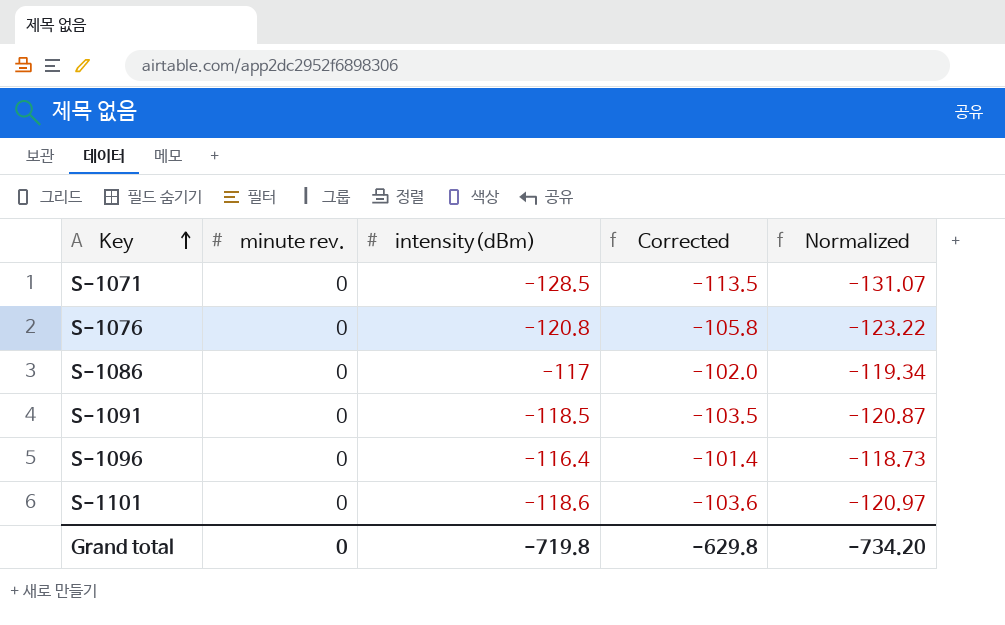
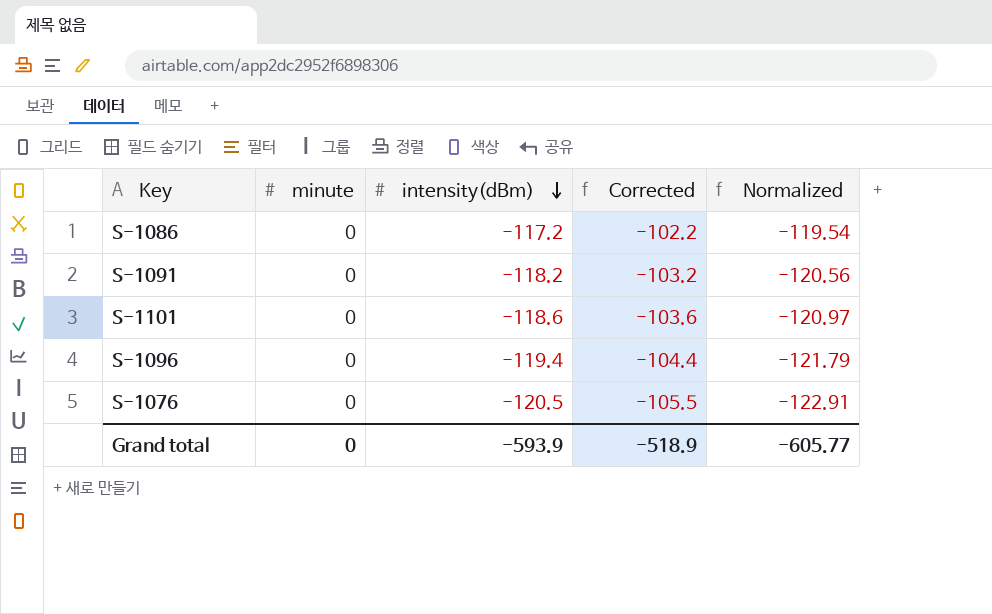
row order: Key ascending -> intensity(dBm) descending
column name: minute rev. -> minute
row S-1071: 0 | -128.5 | -113.5 | -131.07 -> none
S-1086 | intensity(dBm): -117 -> -117.2
S-1086 | Corrected: -102.0 -> -102.2
S-1086 | Normalized: -119.34 -> -119.54
S-1091 | intensity(dBm): -118.5 -> -118.2
S-1091 | Corrected: -103.5 -> -103.2
S-1091 | Normalized: -120.87 -> -120.56
S-1096 | intensity(dBm): -116.4 -> -119.4
S-1096 | Corrected: -101.4 -> -104.4
S-1096 | Normalized: -118.73 -> -121.79
S-1076 | intensity(dBm): -120.8 -> -120.5
S-1076 | Corrected: -105.8 -> -105.5
S-1076 | Normalized: -123.22 -> -122.91
Grand total | intensity(dBm): -719.8 -> -593.9
Grand total | Corrected: -629.8 -> -518.9
Grand total | Normalized: -734.20 -> -605.77

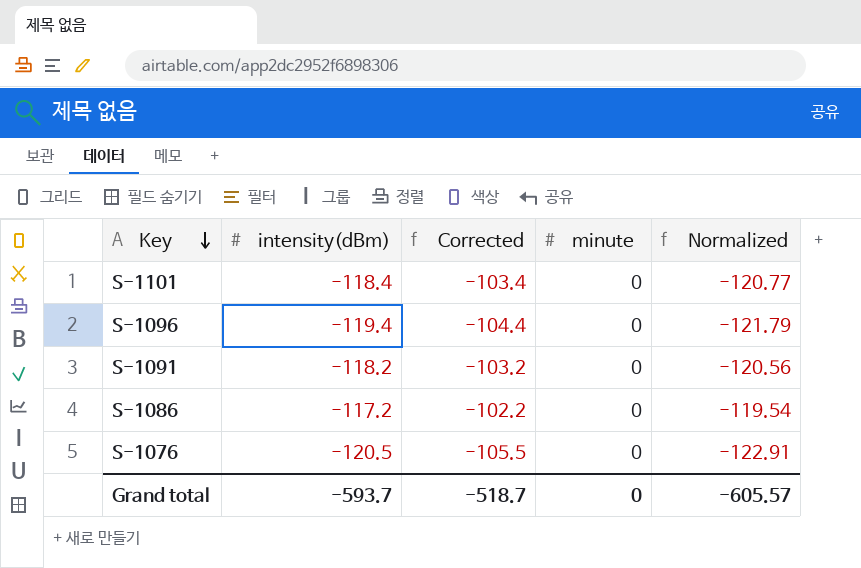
row order: intensity(dBm) descending -> Key descending
column minute | position: 2 -> 4
S-1101 | intensity(dBm): -118.6 -> -118.4
S-1101 | Corrected: -103.6 -> -103.4
S-1101 | Normalized: -120.97 -> -120.77
Grand total | intensity(dBm): -593.9 -> -593.7
Grand total | Corrected: -518.9 -> -518.7
Grand total | Normalized: -605.77 -> -605.57

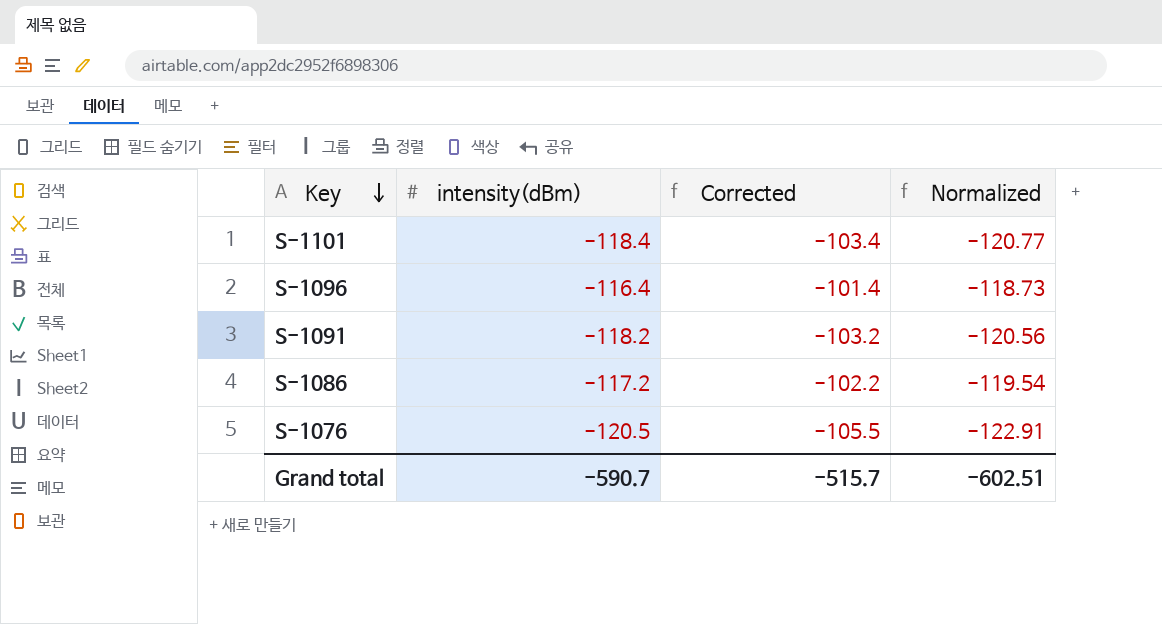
column minute | position: 4 -> none
S-1096 | intensity(dBm): -119.4 -> -116.4
S-1096 | Corrected: -104.4 -> -101.4
S-1096 | Normalized: -121.79 -> -118.73
Grand total | intensity(dBm): -593.7 -> -590.7
Grand total | Corrected: -518.7 -> -515.7
Grand total | Normalized: -605.57 -> -602.51

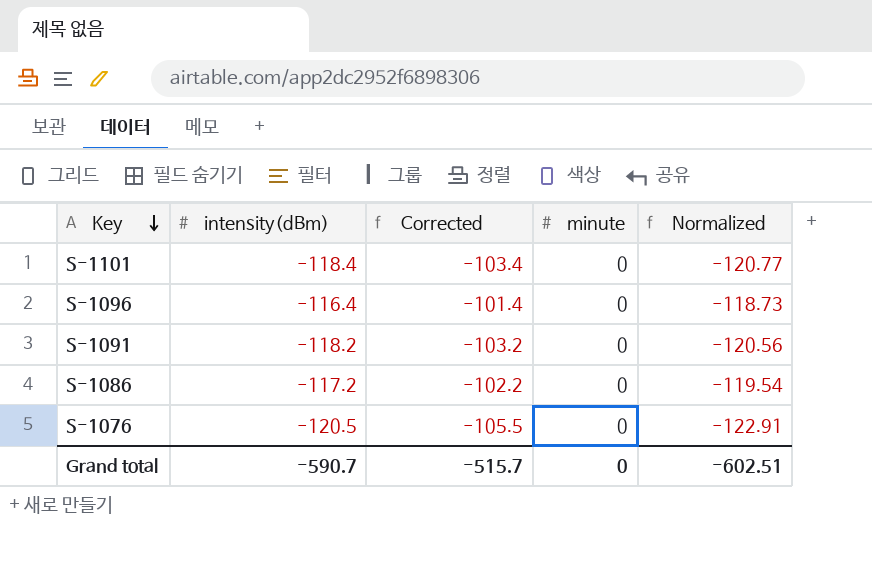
column minute | position: none -> 4

